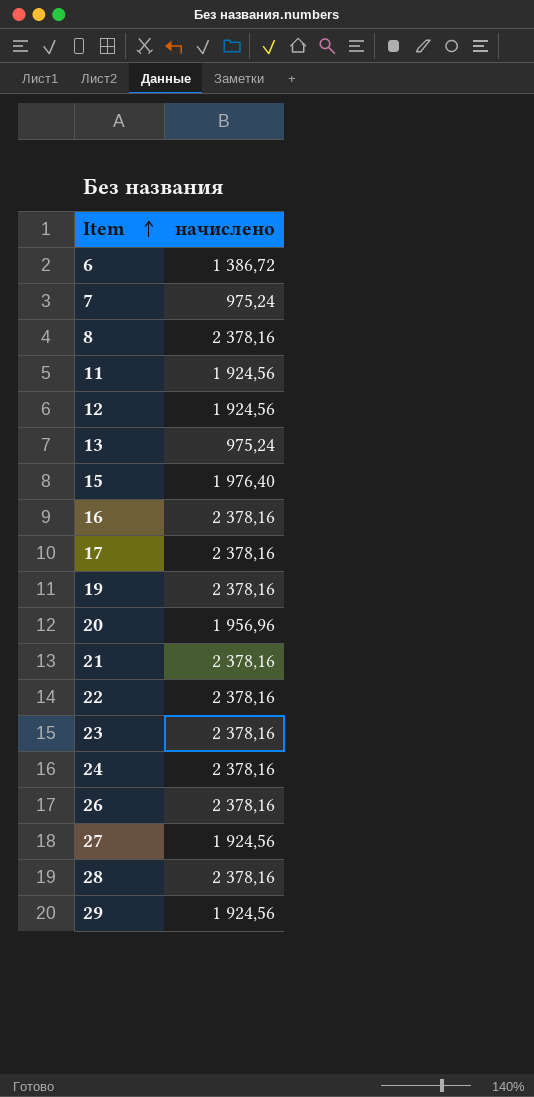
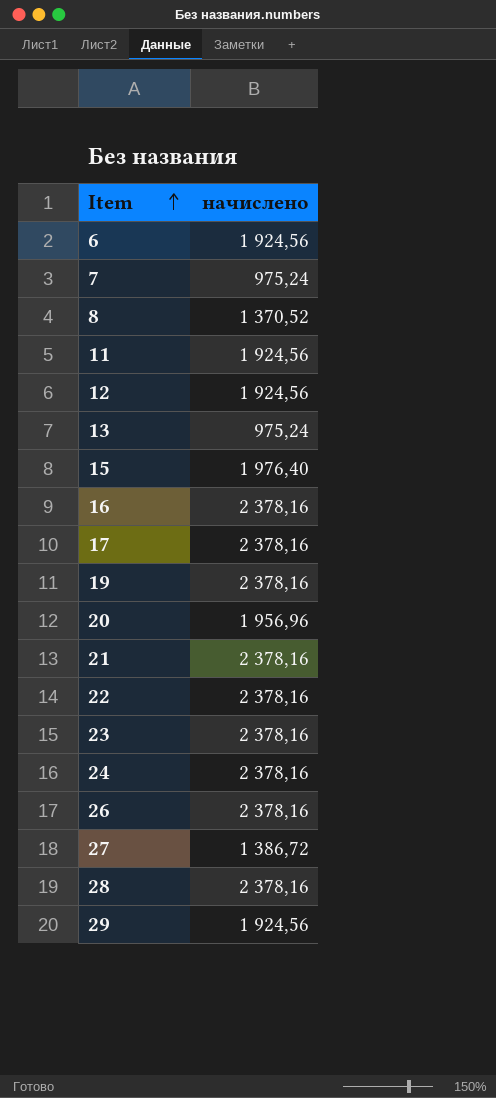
6 | начислено: 1 386,72 -> 1 924,56
8 | начислено: 2 378,16 -> 1 370,52
27 | начислено: 1 924,56 -> 1 386,72

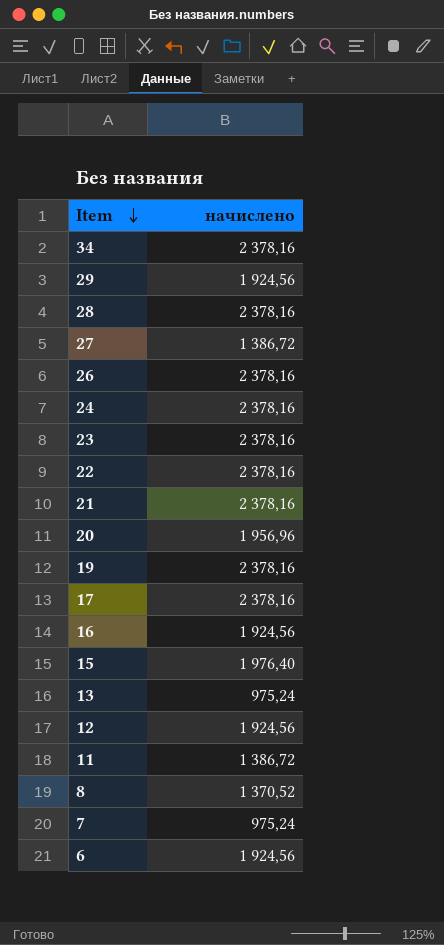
row order: Item ascending -> Item descending
row 34: none -> 2 378,16
16 | начислено: 2 378,16 -> 1 924,56
11 | начислено: 1 924,56 -> 1 386,72

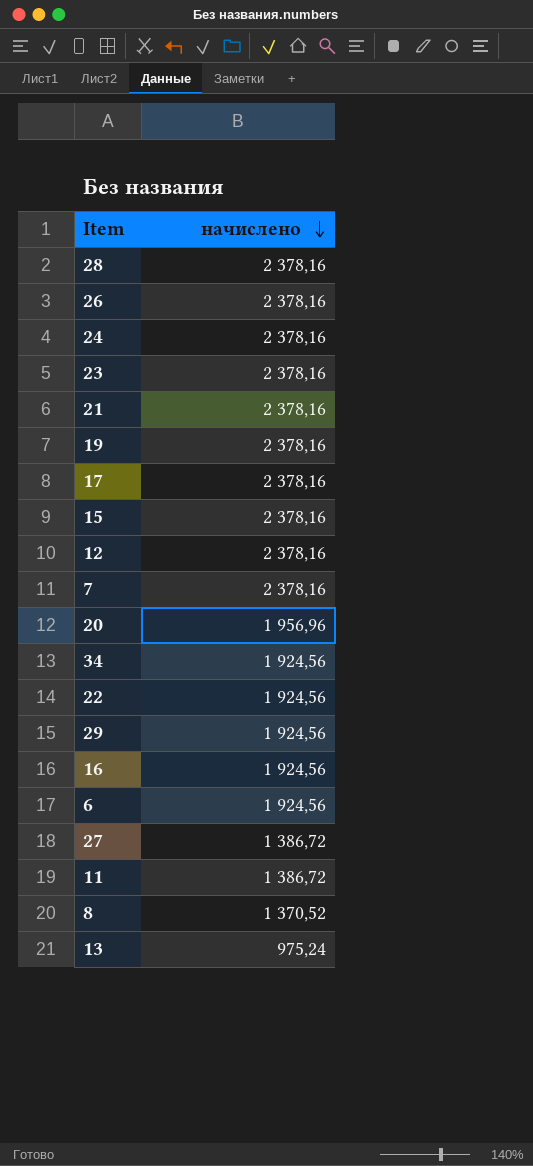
row order: Item descending -> начислено descending
15 | начислено: 1 976,40 -> 2 378,16
12 | начислено: 1 924,56 -> 2 378,16
7 | начислено: 975,24 -> 2 378,16
34 | начислено: 2 378,16 -> 1 924,56
22 | начислено: 2 378,16 -> 1 924,56

